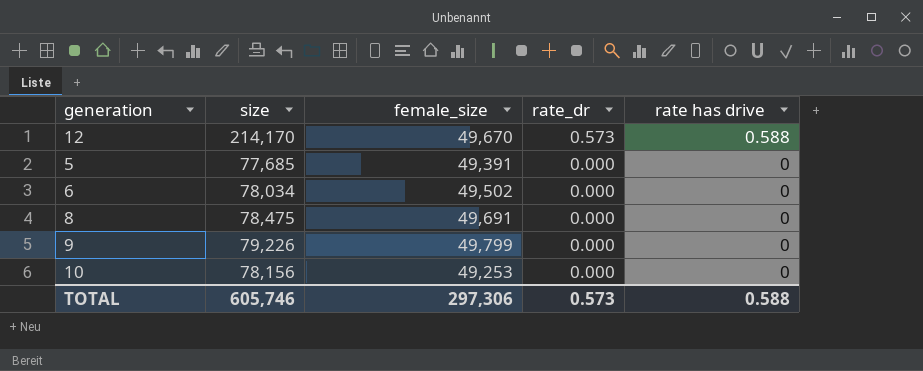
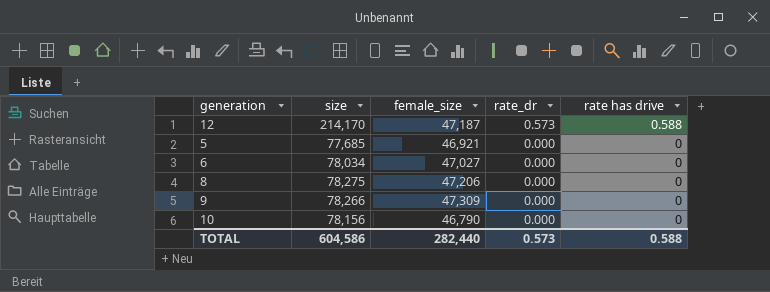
12 | female_size: 49,670 -> 47,187
5 | female_size: 49,391 -> 46,921
6 | female_size: 49,502 -> 47,027
8 | size: 78,475 -> 78,275
8 | female_size: 49,691 -> 47,206
9 | size: 79,226 -> 78,266
9 | female_size: 49,799 -> 47,309
10 | female_size: 49,253 -> 46,790
TOTAL | size: 605,746 -> 604,586
TOTAL | female_size: 297,306 -> 282,440

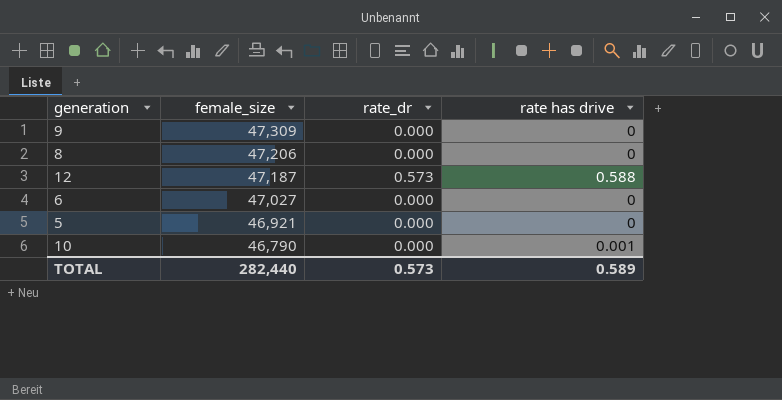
row order: rate_dr descending -> female_size descending
column size | position: 2 -> none
10 | rate has drive: 0 -> 0.001
TOTAL | rate has drive: 0.588 -> 0.589

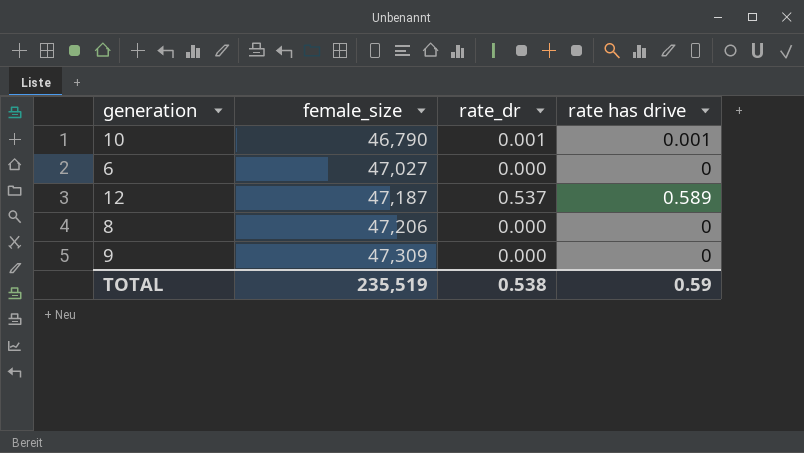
row order: female_size descending -> female_size ascending
row 5: 46,921 | 0.000 | 0 -> none
10 | rate_dr: 0.000 -> 0.001
12 | rate_dr: 0.573 -> 0.537
12 | rate has drive: 0.588 -> 0.589
TOTAL | female_size: 282,440 -> 235,519
TOTAL | rate_dr: 0.573 -> 0.538
TOTAL | rate has drive: 0.589 -> 0.59

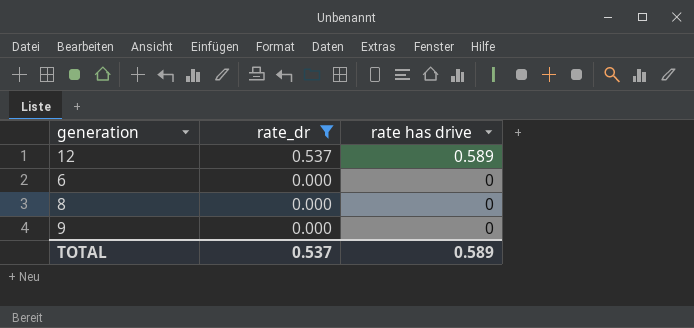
filter: none -> rate_dr != 0.001
row order: female_size ascending -> rate_dr descending
column female_size | position: 2 -> none
TOTAL | rate_dr: 0.538 -> 0.537
TOTAL | rate has drive: 0.59 -> 0.589

